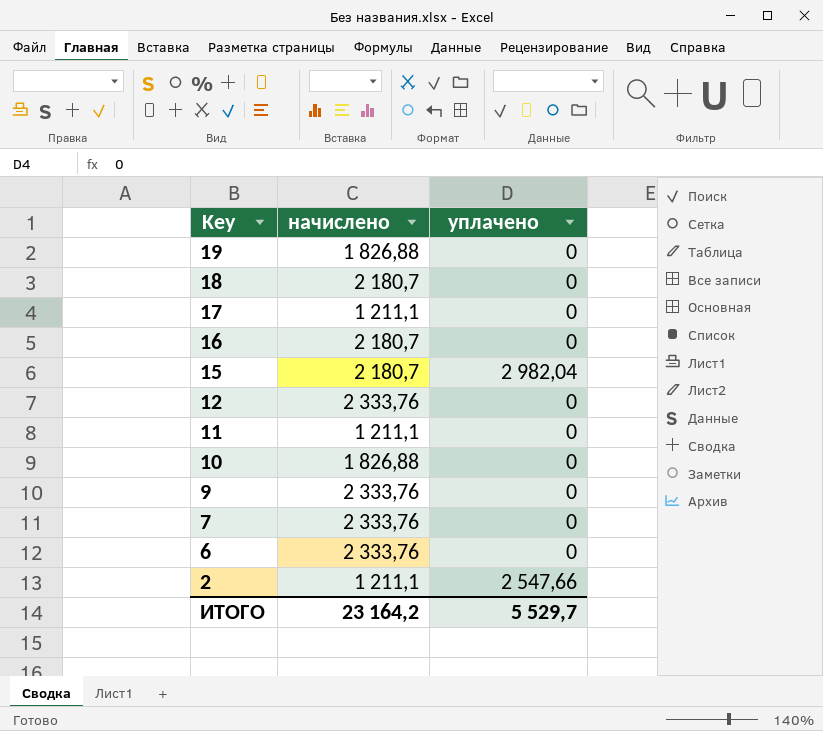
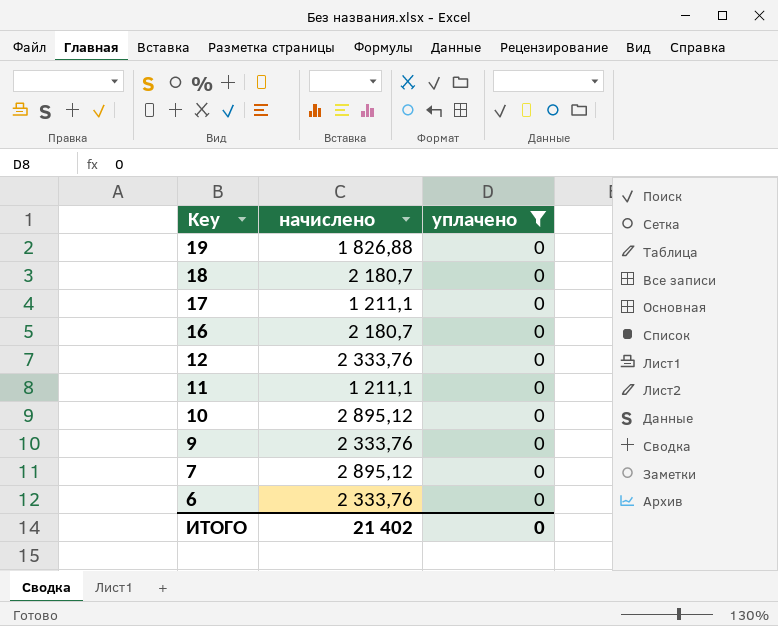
filter: none -> уплачено = 0
10 | начислено: 1 826,88 -> 2 895,12
7 | начислено: 2 333,76 -> 2 895,12
ИТОГО | начислено: 23 164,2 -> 21 402
ИТОГО | уплачено: 5 529,7 -> 0

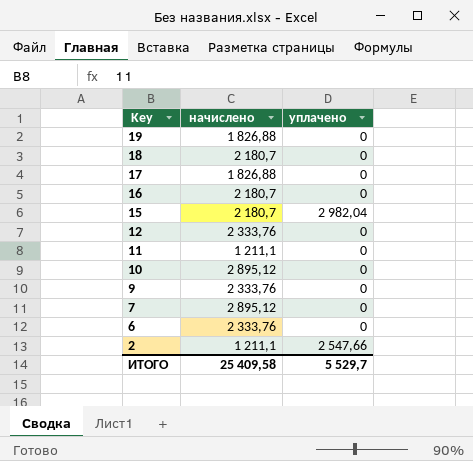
filter: уплачено = 0 -> none
17 | начислено: 1 211,1 -> 1 826,88
ИТОГО | начислено: 21 402 -> 25 409,58
ИТОГО | уплачено: 0 -> 5 529,7

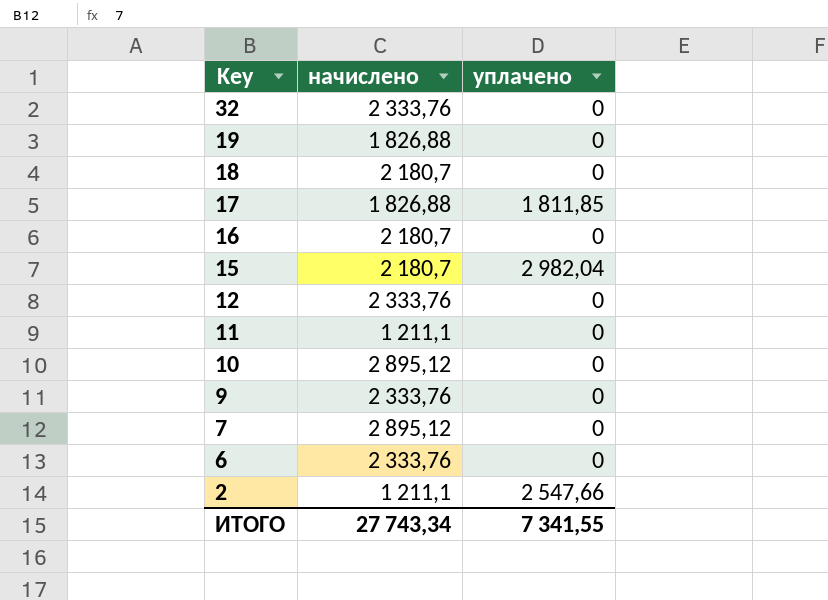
row 32: none -> 2 333,76 | 0
17 | уплачено: 0 -> 1 811,85
ИТОГО | начислено: 25 409,58 -> 27 743,34
ИТОГО | уплачено: 5 529,7 -> 7 341,55

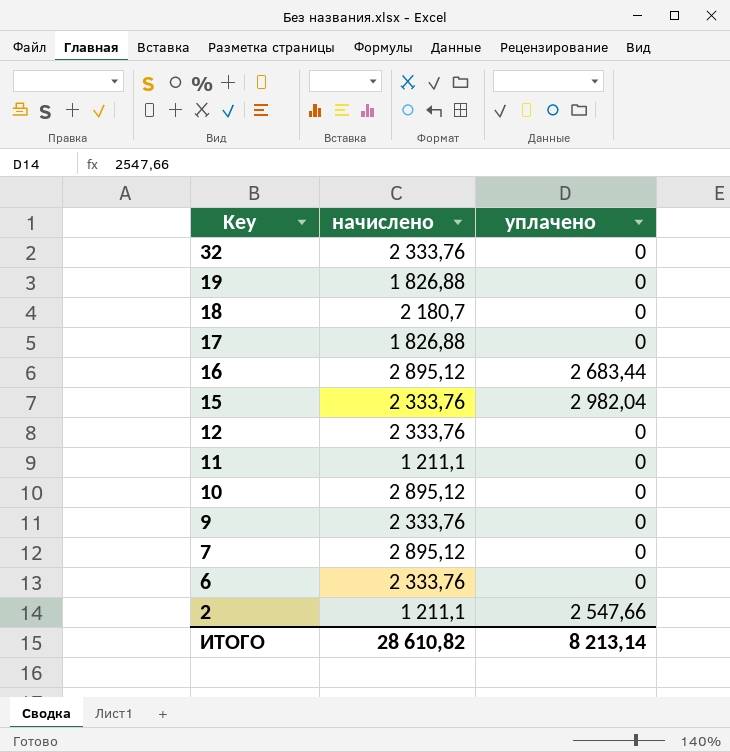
17 | уплачено: 1 811,85 -> 0
16 | начислено: 2 180,7 -> 2 895,12
16 | уплачено: 0 -> 2 683,44
15 | начислено: 2 180,7 -> 2 333,76
ИТОГО | начислено: 27 743,34 -> 28 610,82
ИТОГО | уплачено: 7 341,55 -> 8 213,14

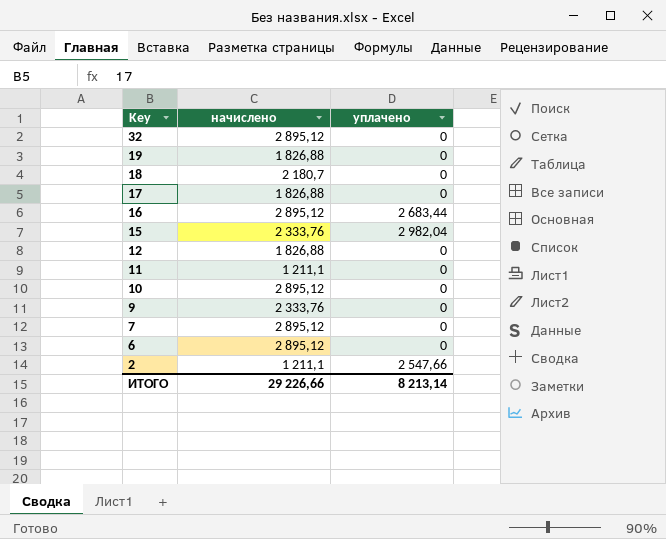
32 | начислено: 2 333,76 -> 2 895,12
12 | начислено: 2 333,76 -> 1 826,88
6 | начислено: 2 333,76 -> 2 895,12
ИТОГО | начислено: 28 610,82 -> 29 226,66

